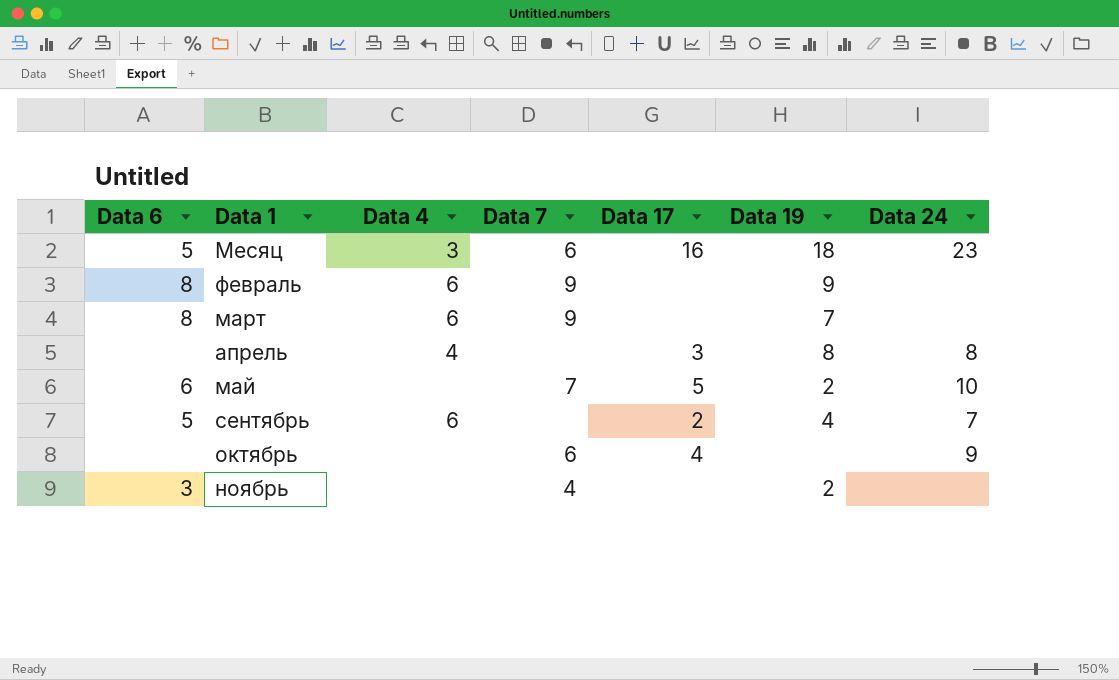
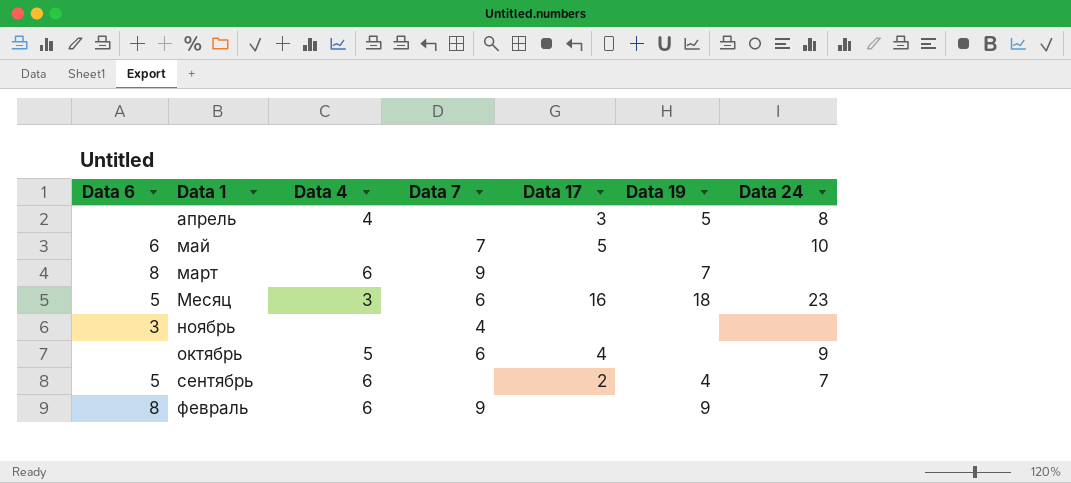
row order: none -> Data 1 ascending
апрель | Data 19: 8 -> 5
май | Data 19: 2 -> none
ноябрь | Data 19: 2 -> none
октябрь | Data 4: none -> 5

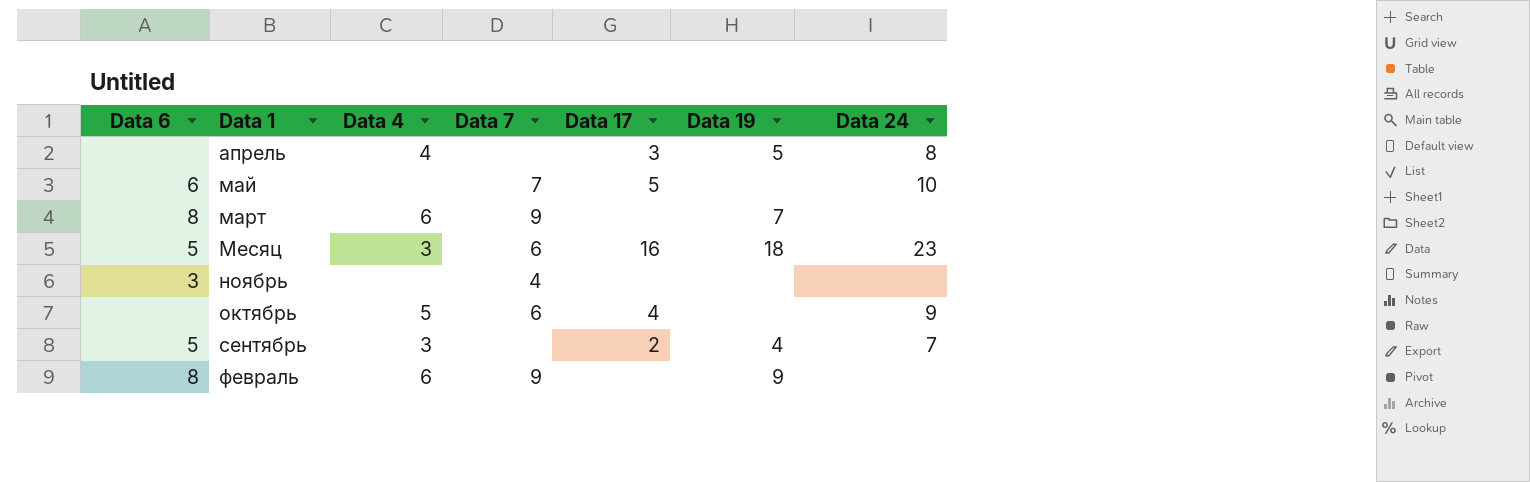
сентябрь | Data 4: 6 -> 3

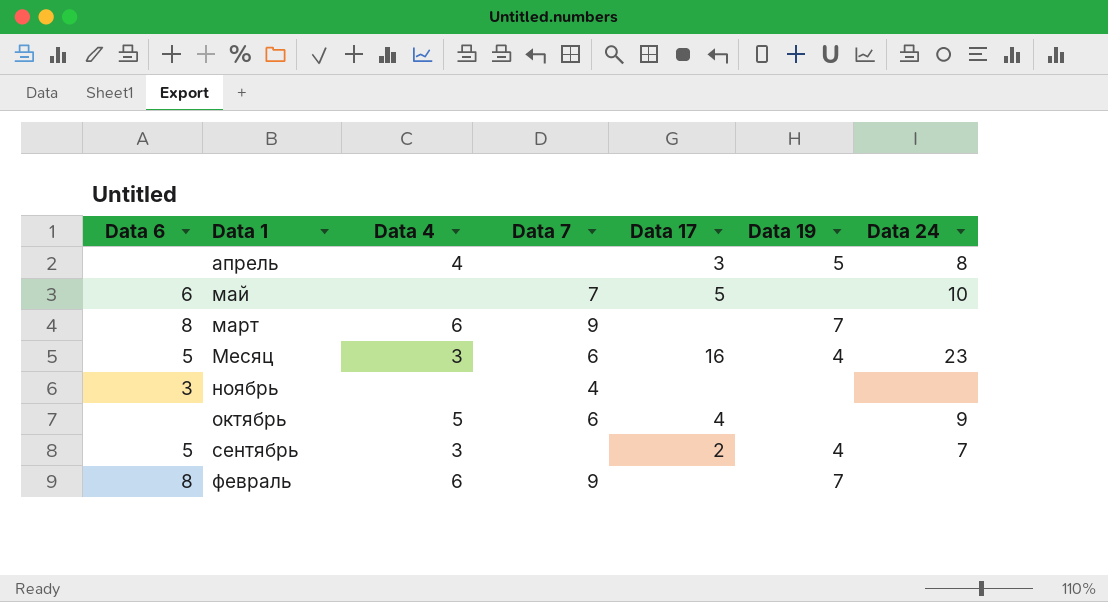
Месяц | Data 19: 18 -> 4
февраль | Data 19: 9 -> 7

